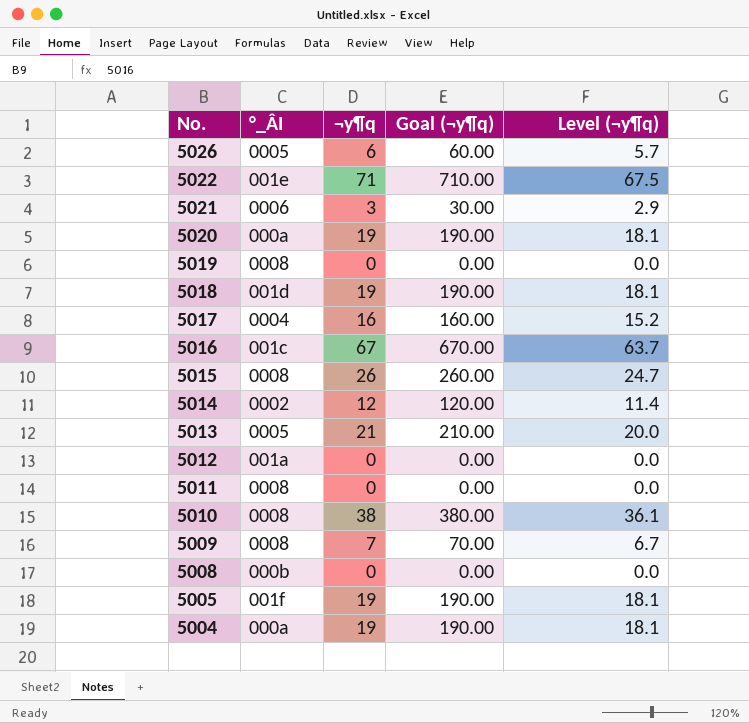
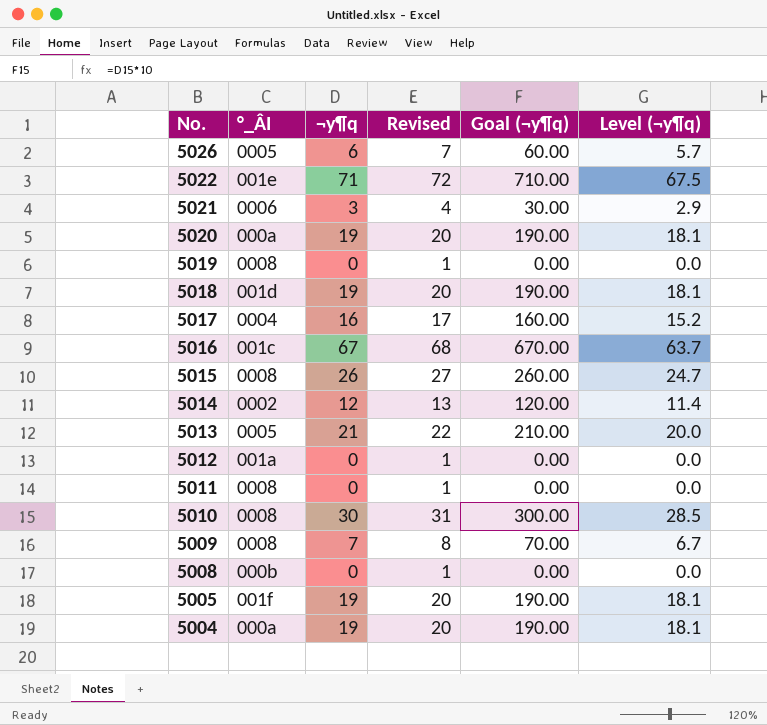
column Revised | formula: none -> [¬y¶q] + 1
5010 | ¬y¶q: 38 -> 30
5010 | Goal (¬y¶q): 380.00 -> 300.00
5010 | Level (¬y¶q): 36.1 -> 28.5

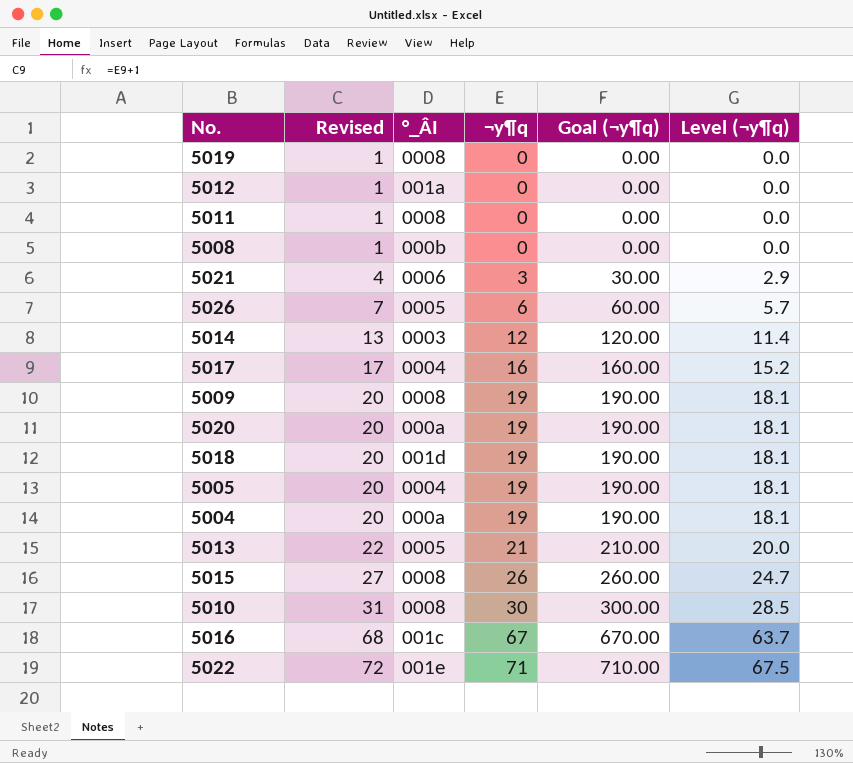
row order: No. descending -> Revised ascending
column Revised | position: 4 -> 2
5014 | °_ÂI: 0002 -> 0003
5009 | Revised: 8 -> 20
5009 | ¬y¶q: 7 -> 19
5009 | Goal (¬y¶q): 70.00 -> 190.00
5009 | Level (¬y¶q): 6.7 -> 18.1
5005 | °_ÂI: 001f -> 0004

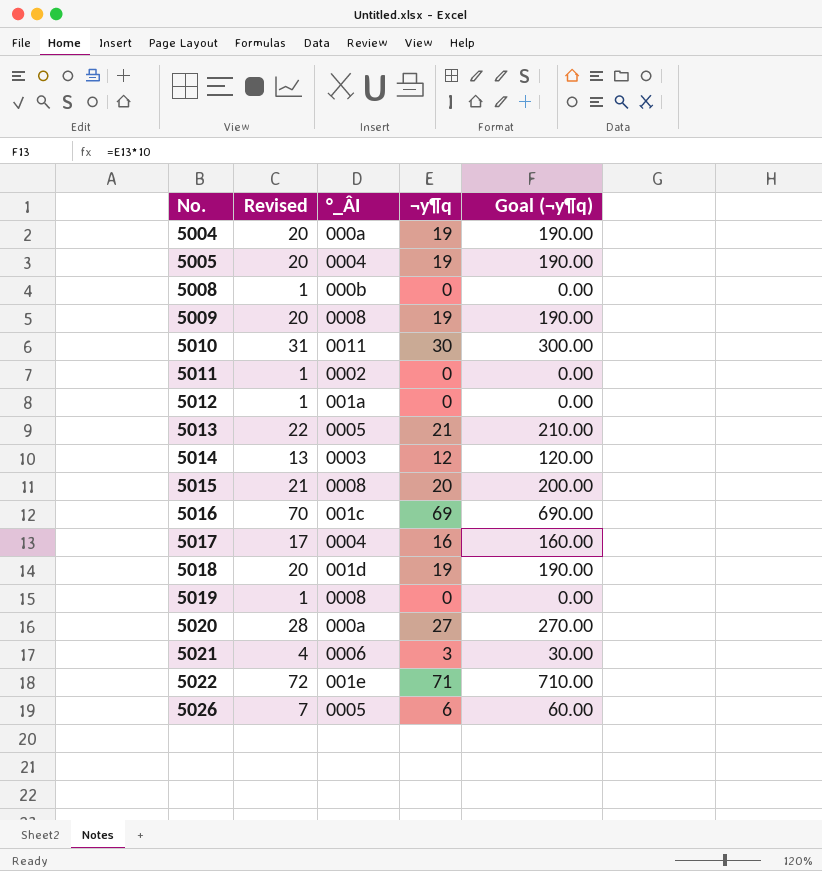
row order: Revised ascending -> No. ascending
column Level (¬y¶q) | formula: [¬y¶q] * 0.95 -> none
5010 | °_ÂI: 0008 -> 0011
5011 | °_ÂI: 0008 -> 0002
5015 | Revised: 27 -> 21
5015 | ¬y¶q: 26 -> 20
5015 | Goal (¬y¶q): 260.00 -> 200.00
5016 | Revised: 68 -> 70
5016 | ¬y¶q: 67 -> 69
5016 | Goal (¬y¶q): 670.00 -> 690.00
5020 | Revised: 20 -> 28
5020 | ¬y¶q: 19 -> 27
5020 | Goal (¬y¶q): 190.00 -> 270.00

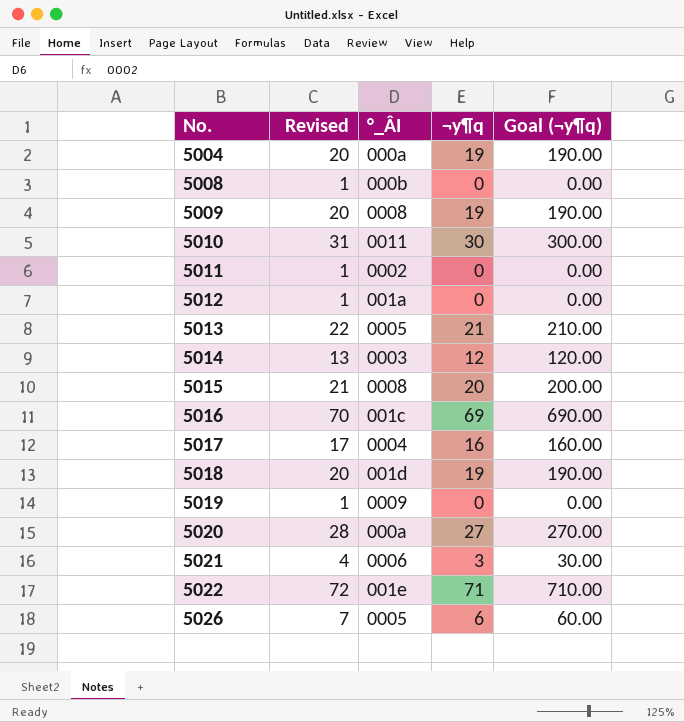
row 5005: 20 | 0004 | 19 | 190.00 -> none
5019 | °_ÂI: 0008 -> 0009

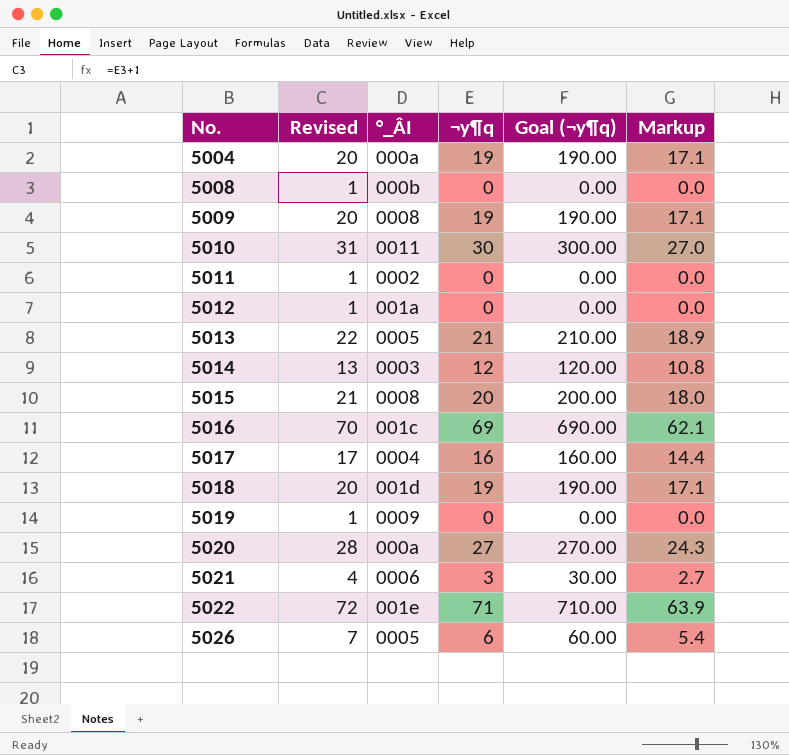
column Markup | formula: none -> [¬y¶q] * 0.9

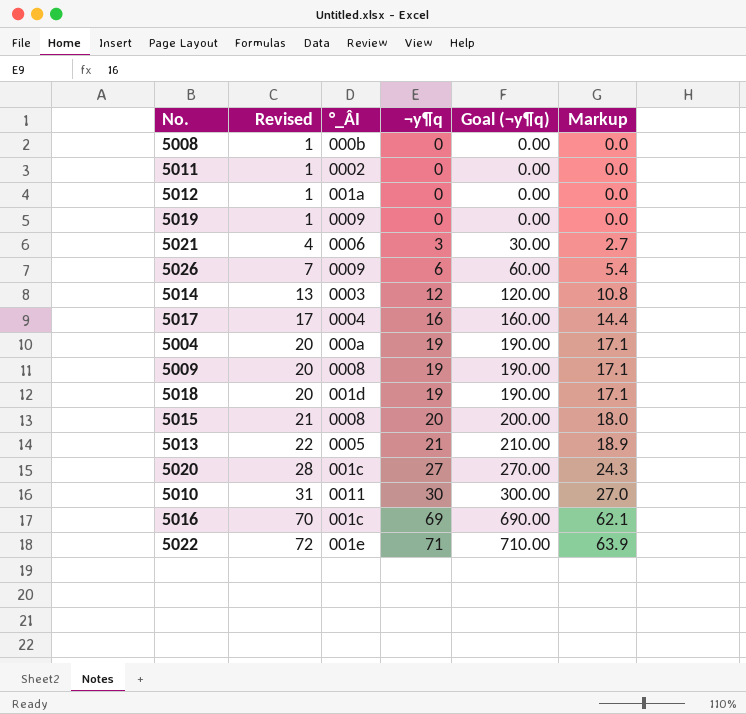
row order: No. ascending -> Revised ascending
5026 | °_ÂI: 0005 -> 0009
5020 | °_ÂI: 000a -> 001c

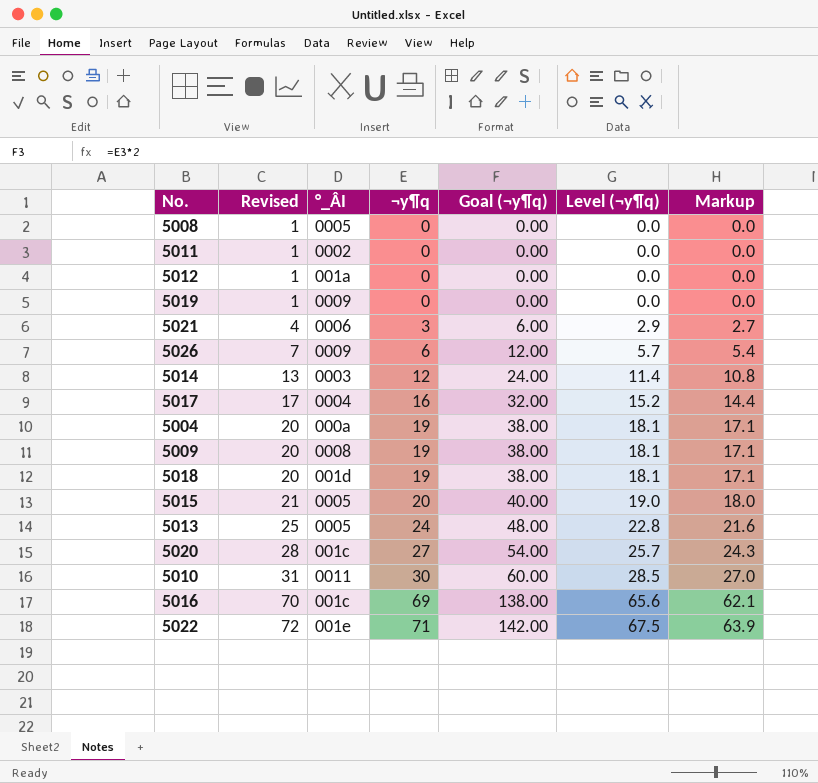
column Goal (¬y¶q) | formula: [¬y¶q] * 10 -> [¬y¶q] * 2
column Level (¬y¶q) | formula: none -> [¬y¶q] * 0.95
5008 | °_ÂI: 000b -> 0005
5015 | °_ÂI: 0008 -> 0005
5013 | Revised: 22 -> 25
5013 | ¬y¶q: 21 -> 24
5013 | Markup: 18.9 -> 21.6

